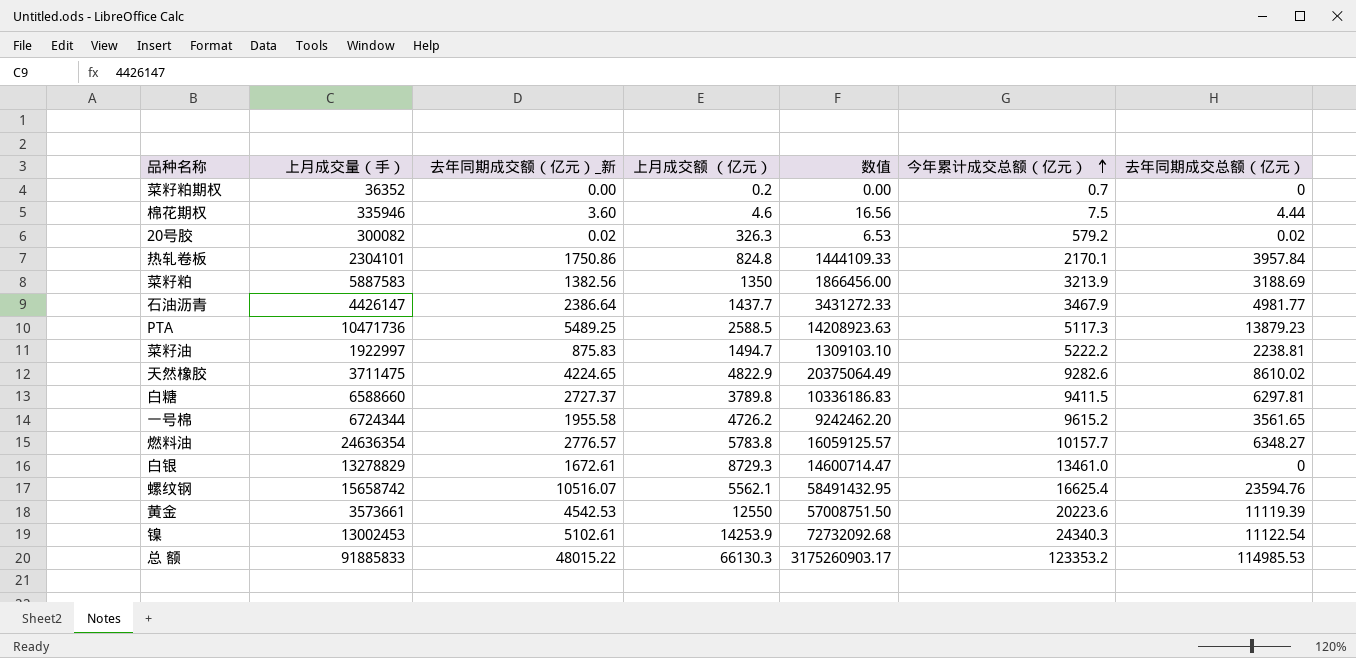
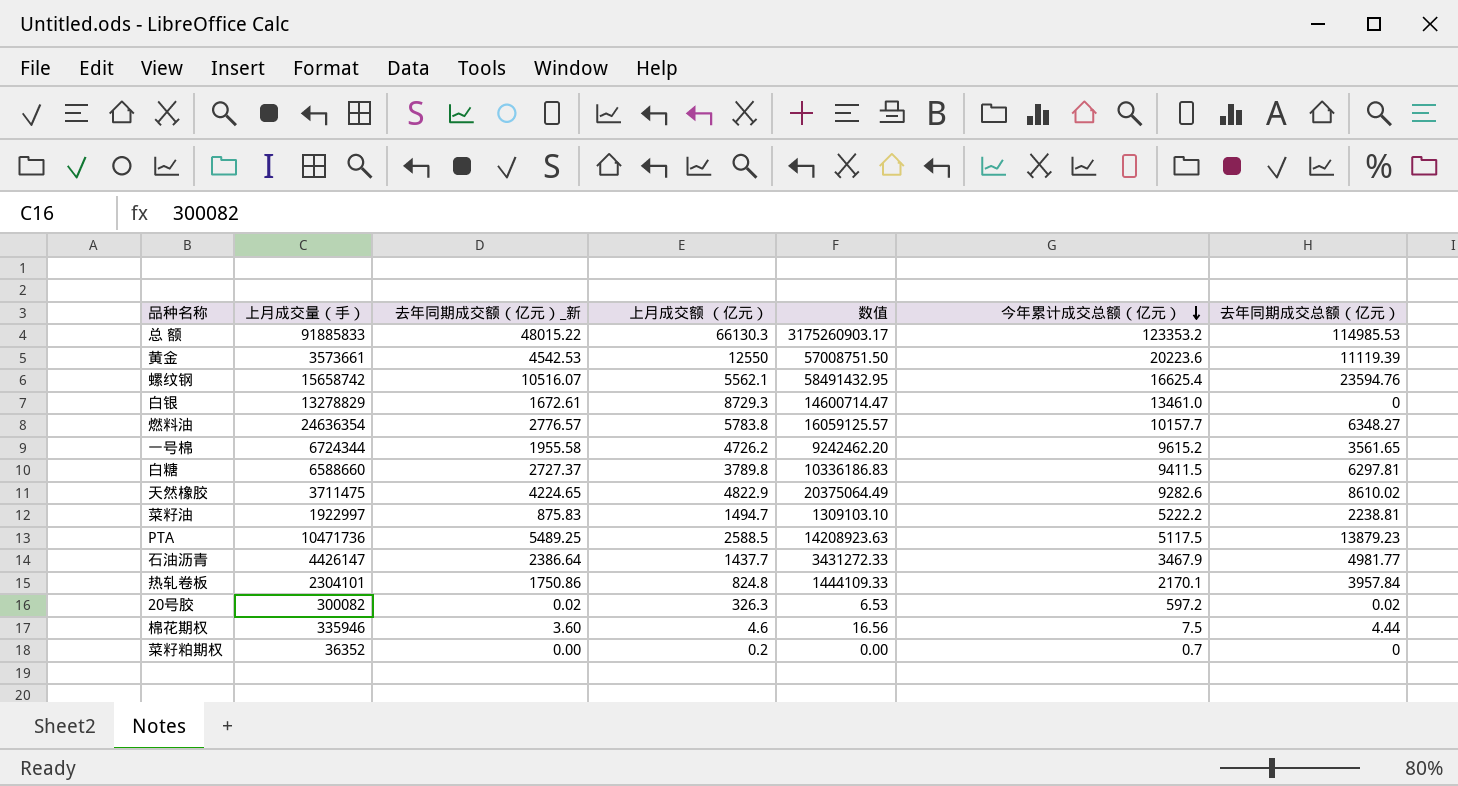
row order: 今年累计成交总额（亿元） ascending -> 今年累计成交总额（亿元） descending
row 菜籽粕: 5887583 | 1382.56 | 1350 | 1866456.00 | 3213.9 | 3188.69 -> none
row 镍: 13002453 | 5102.61 | 14253.9 | 72732092.68 | 24340.3 | 11122.54 -> none
PTA | 今年累计成交总额（亿元）: 5117.3 -> 5117.5
20号胶 | 今年累计成交总额（亿元）: 579.2 -> 597.2

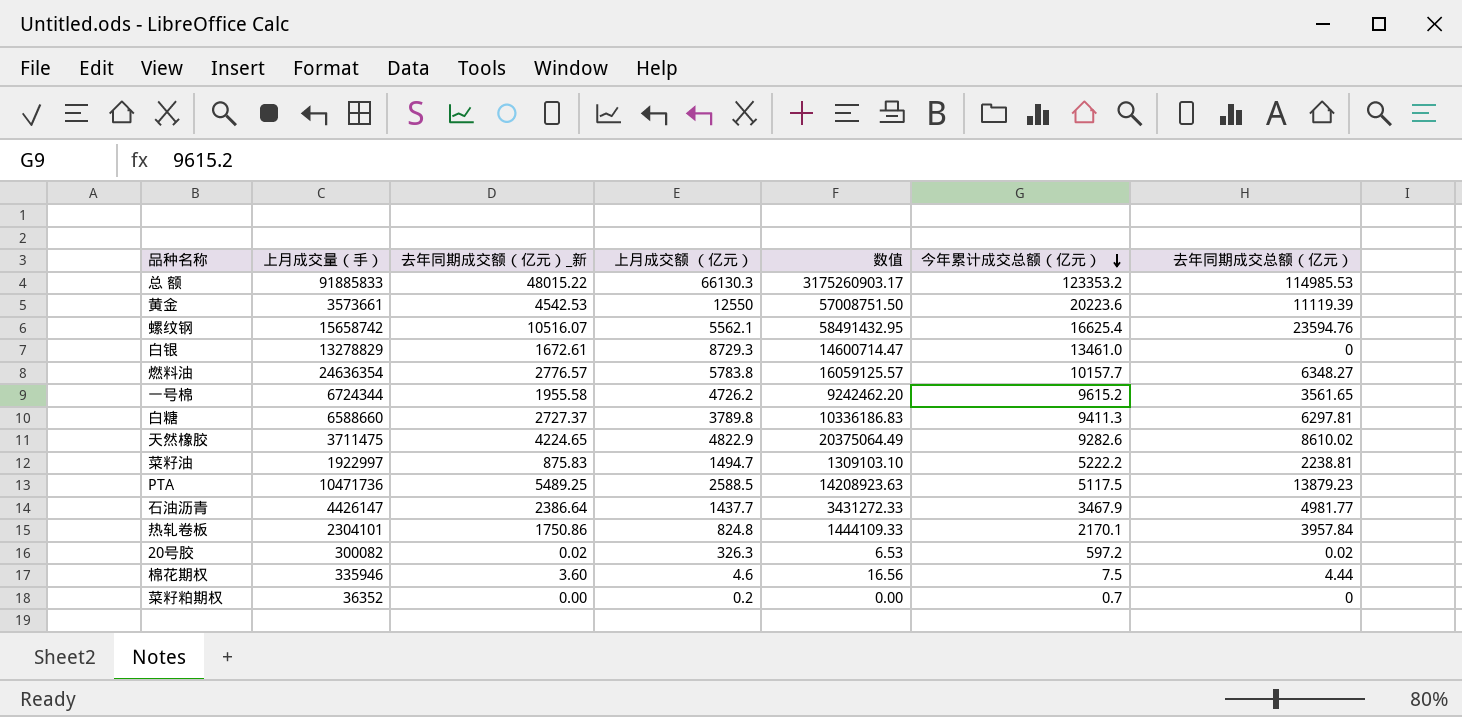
白糖 | 今年累计成交总额（亿元）: 9411.5 -> 9411.3

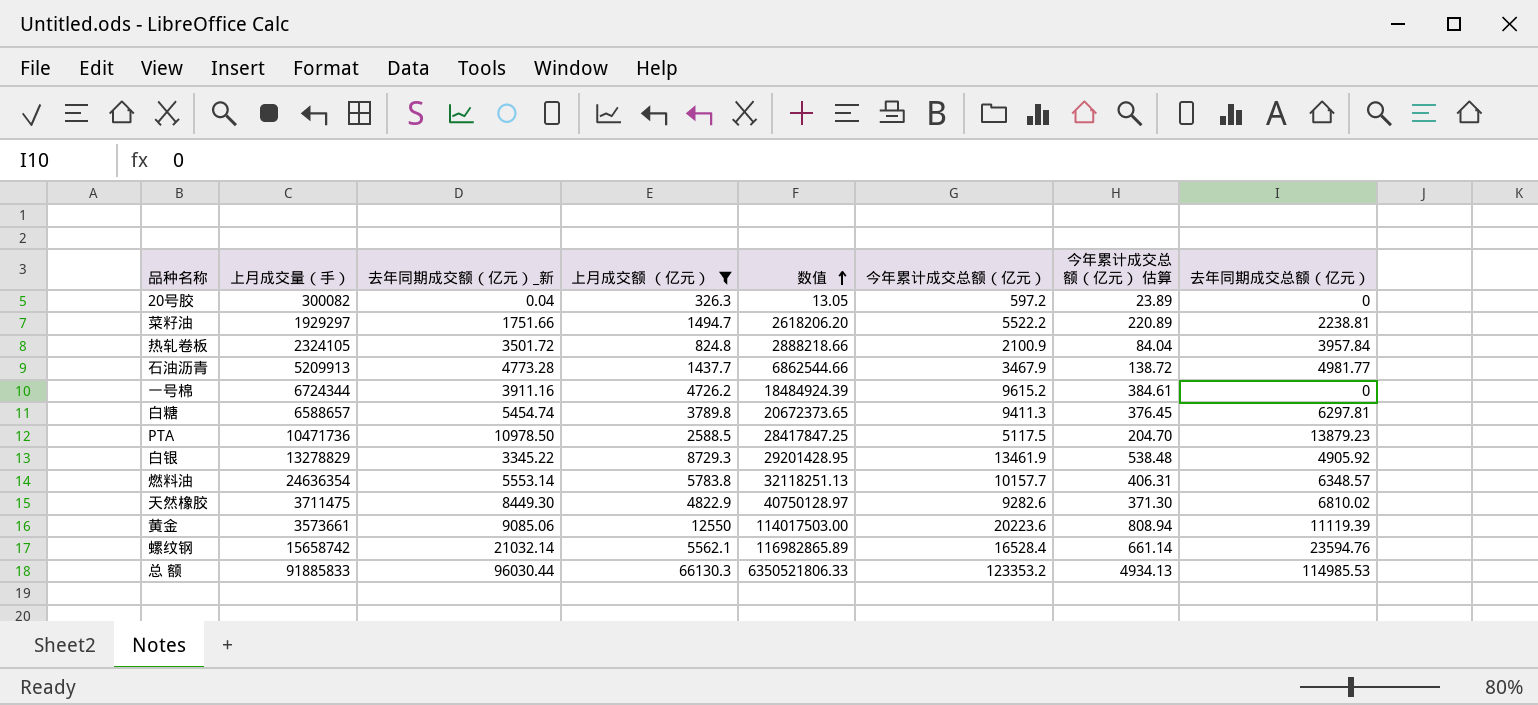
filter: none -> 上月成交额 （亿元） >= 326.3
row order: 今年累计成交总额（亿元） descending -> 数值 ascending
column 今年累计成交总额（亿元） 估算 | formula: none -> [今年累计成交总额（亿元）] * 0.04
20号胶 | 去年同期成交额（亿元）_新: 0.02 -> 0.04
20号胶 | 数值: 6.53 -> 13.05
20号胶 | 去年同期成交总额（亿元）: 0.02 -> 0
菜籽油 | 上月成交量（手）: 1922997 -> 1929297
菜籽油 | 去年同期成交额（亿元）_新: 875.83 -> 1751.66
菜籽油 | 数值: 1309103.10 -> 2618206.20
菜籽油 | 今年累计成交总额（亿元）: 5222.2 -> 5522.2
热轧卷板 | 上月成交量（手）: 2304101 -> 2324105
热轧卷板 | 去年同期成交额（亿元）_新: 1750.86 -> 3501.72
热轧卷板 | 数值: 1444109.33 -> 2888218.66
热轧卷板 | 今年累计成交总额（亿元）: 2170.1 -> 2100.9
石油沥青 | 上月成交量（手）: 4426147 -> 5209913
石油沥青 | 去年同期成交额（亿元）_新: 2386.64 -> 4773.28
石油沥青 | 数值: 3431272.33 -> 6862544.66
一号棉 | 去年同期成交额（亿元）_新: 1955.58 -> 3911.16
一号棉 | 数值: 9242462.20 -> 18484924.39
一号棉 | 去年同期成交总额（亿元）: 3561.65 -> 0
白糖 | 上月成交量（手）: 6588660 -> 6588657
白糖 | 去年同期成交额（亿元）_新: 2727.37 -> 5454.74
白糖 | 数值: 10336186.83 -> 20672373.65
PTA | 去年同期成交额（亿元）_新: 5489.25 -> 10978.50
PTA | 数值: 14208923.63 -> 28417847.25
白银 | 去年同期成交额（亿元）_新: 1672.61 -> 3345.22
白银 | 数值: 14600714.47 -> 29201428.95
白银 | 今年累计成交总额（亿元）: 13461.0 -> 13461.9
白银 | 去年同期成交总额（亿元）: 0 -> 4905.92
燃料油 | 去年同期成交额（亿元）_新: 2776.57 -> 5553.14
燃料油 | 数值: 16059125.57 -> 32118251.13
燃料油 | 去年同期成交总额（亿元）: 6348.27 -> 6348.57
天然橡胶 | 去年同期成交额（亿元）_新: 4224.65 -> 8449.30
天然橡胶 | 数值: 20375064.49 -> 40750128.97
天然橡胶 | 去年同期成交总额（亿元）: 8610.02 -> 6810.02
黄金 | 去年同期成交额（亿元）_新: 4542.53 -> 9085.06
黄金 | 数值: 57008751.50 -> 114017503.00
螺纹钢 | 去年同期成交额（亿元）_新: 10516.07 -> 21032.14
螺纹钢 | 数值: 58491432.95 -> 116982865.89
螺纹钢 | 今年累计成交总额（亿元）: 16625.4 -> 16528.4
总 额 | 去年同期成交额（亿元）_新: 48015.22 -> 96030.44
总 额 | 数值: 3175260903.17 -> 6350521806.33

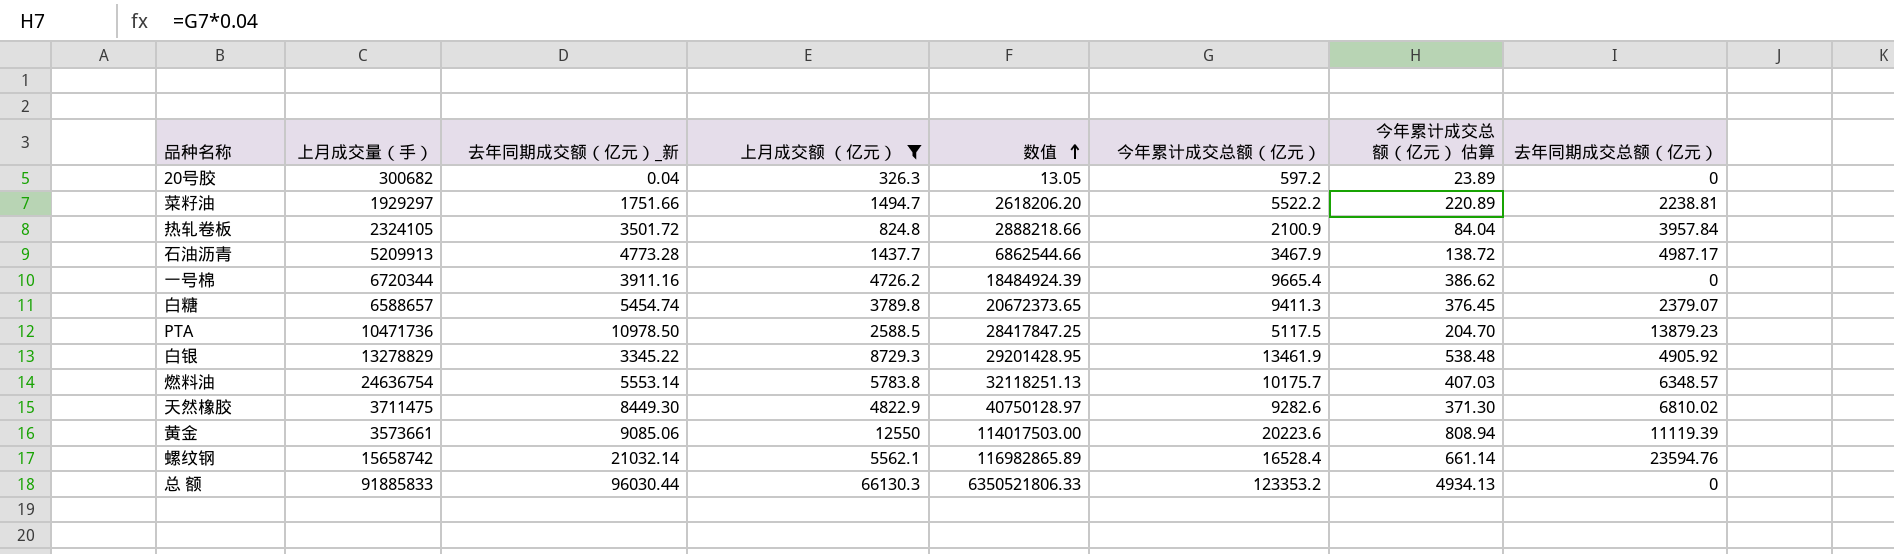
20号胶 | 上月成交量（手）: 300082 -> 300682
石油沥青 | 去年同期成交总额（亿元）: 4981.77 -> 4987.17
一号棉 | 上月成交量（手）: 6724344 -> 6720344
一号棉 | 今年累计成交总额（亿元）: 9615.2 -> 9665.4
一号棉 | 今年累计成交总额（亿元） 估算: 384.61 -> 386.62
白糖 | 去年同期成交总额（亿元）: 6297.81 -> 2379.07
燃料油 | 上月成交量（手）: 24636354 -> 24636754
燃料油 | 今年累计成交总额（亿元）: 10157.7 -> 10175.7
燃料油 | 今年累计成交总额（亿元） 估算: 406.31 -> 407.03
总 额 | 去年同期成交总额（亿元）: 114985.53 -> 0

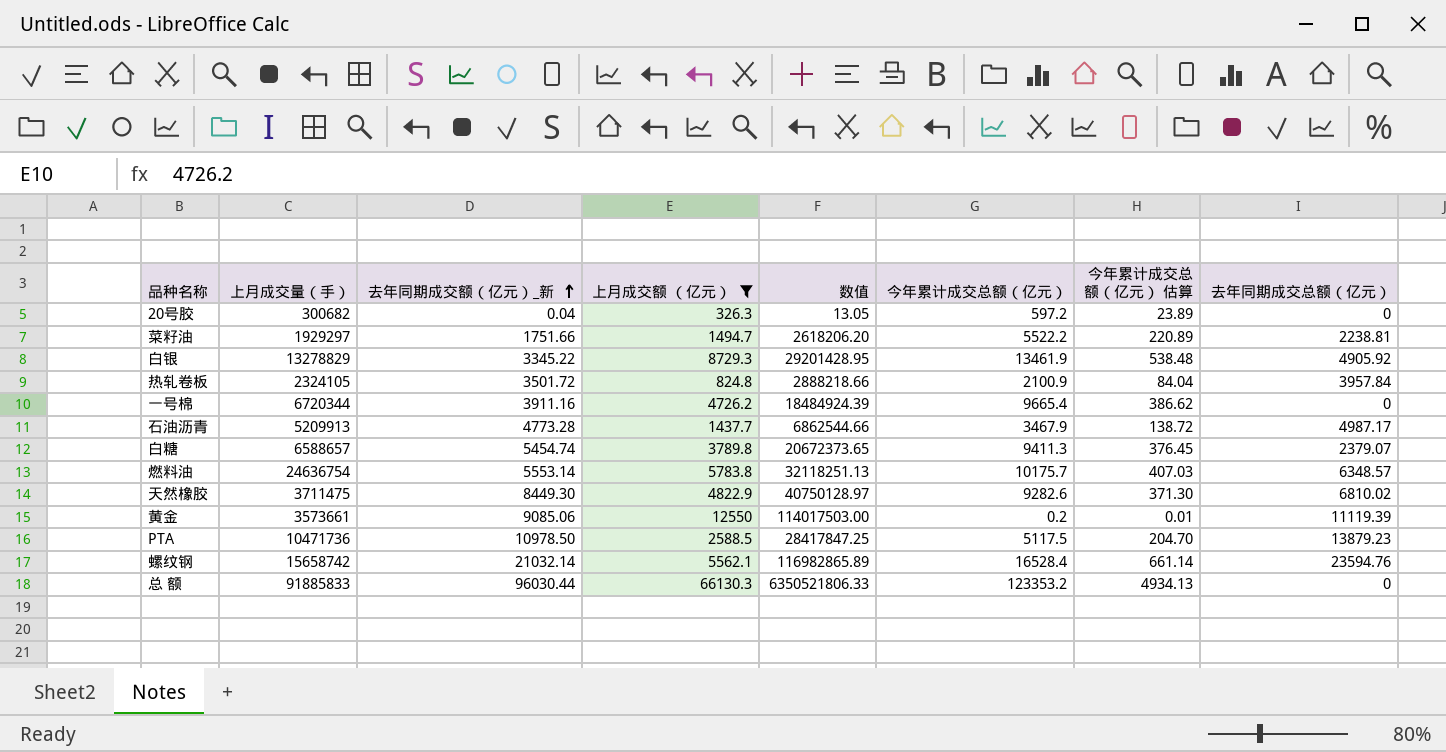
row order: 数值 ascending -> 去年同期成交额（亿元）_新 ascending
黄金 | 今年累计成交总额（亿元）: 20223.6 -> 0.2
黄金 | 今年累计成交总额（亿元） 估算: 808.94 -> 0.01

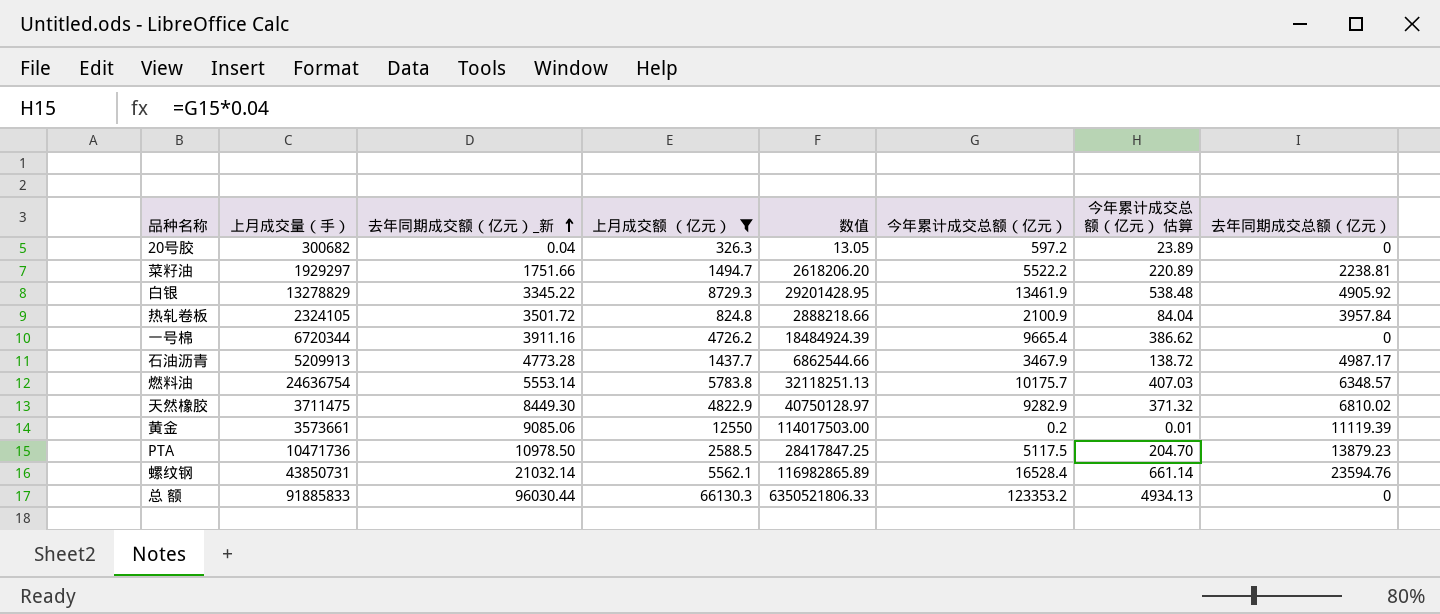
row 白糖: 6588657 | 5454.74 | 3789.8 | 20672373.65 | 9411.3 | 376.45 | 2379.07 -> none
天然橡胶 | 今年累计成交总额（亿元）: 9282.6 -> 9282.9
天然橡胶 | 今年累计成交总额（亿元） 估算: 371.30 -> 371.32
螺纹钢 | 上月成交量（手）: 15658742 -> 43850731

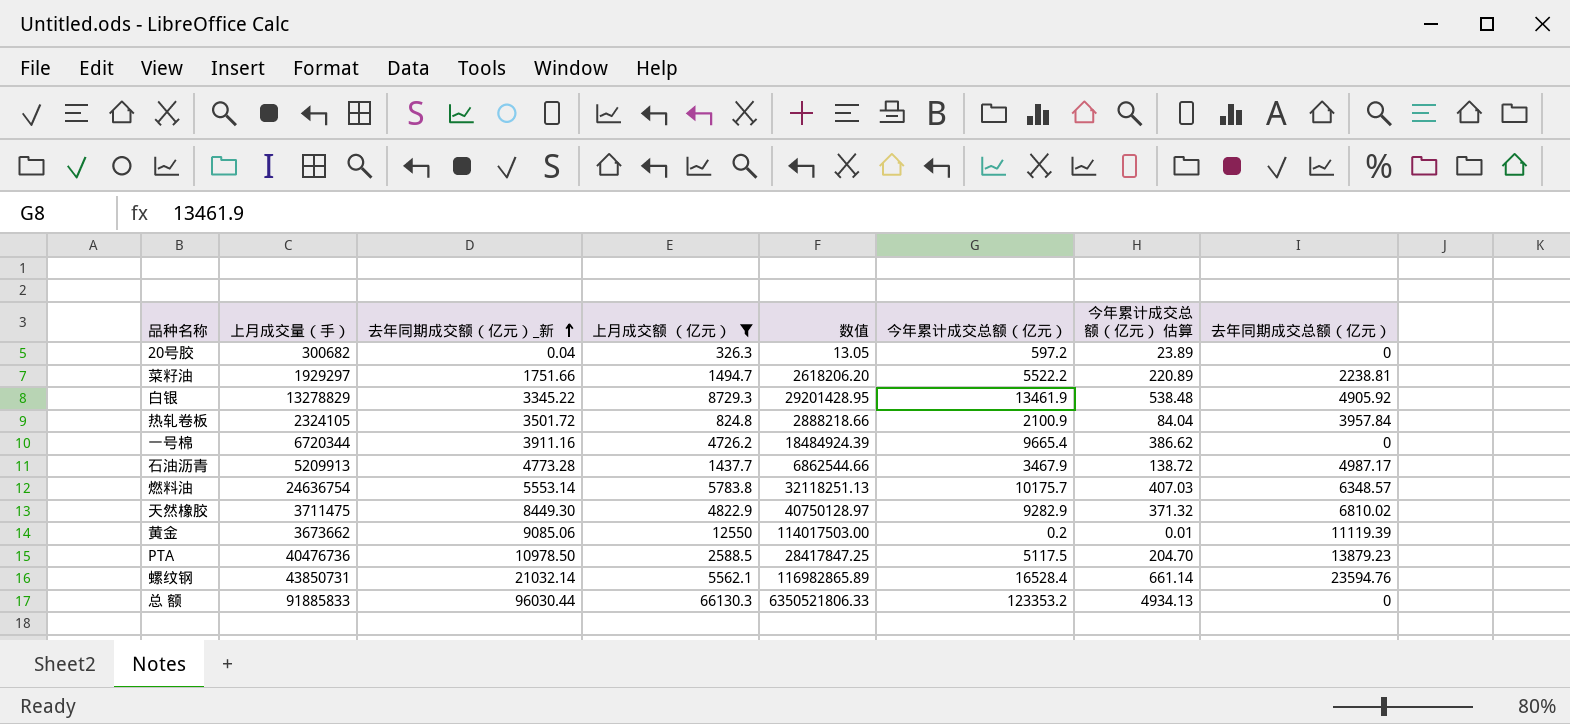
黄金 | 上月成交量（手）: 3573661 -> 3673662
PTA | 上月成交量（手）: 10471736 -> 40476736

